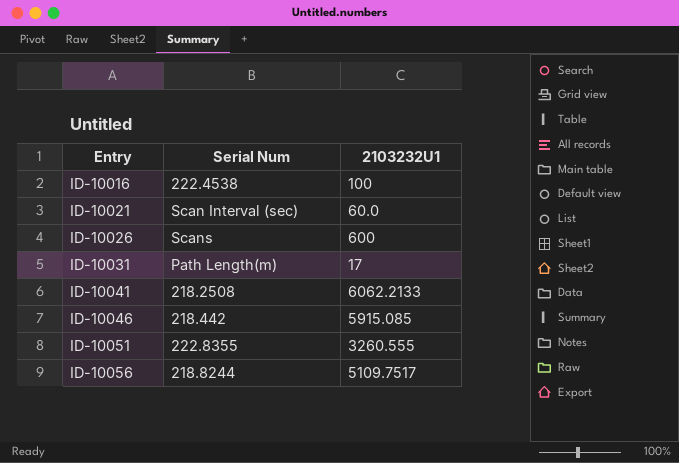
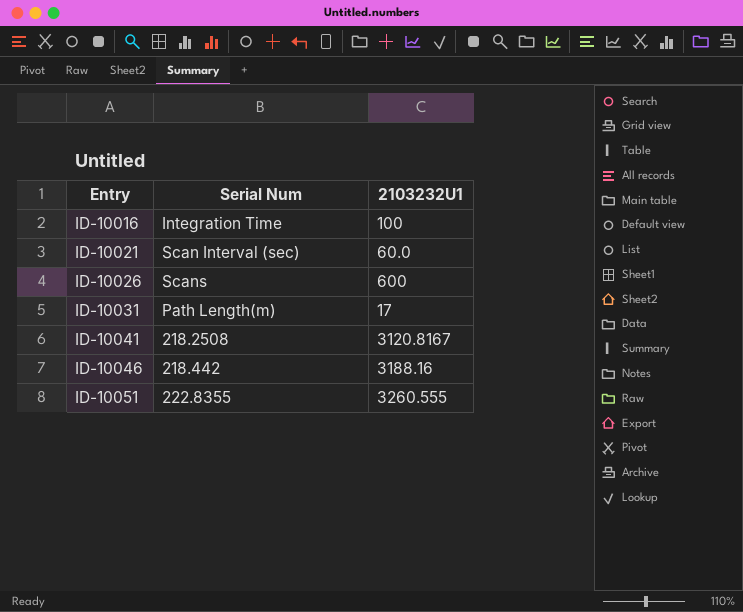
row ID-10056: 218.8244 | 5109.7517 -> none
ID-10016 | Serial Num: 222.4538 -> Integration Time
ID-10041 | 2103232U1: 6062.2133 -> 3120.8167
ID-10046 | 2103232U1: 5915.085 -> 3188.16

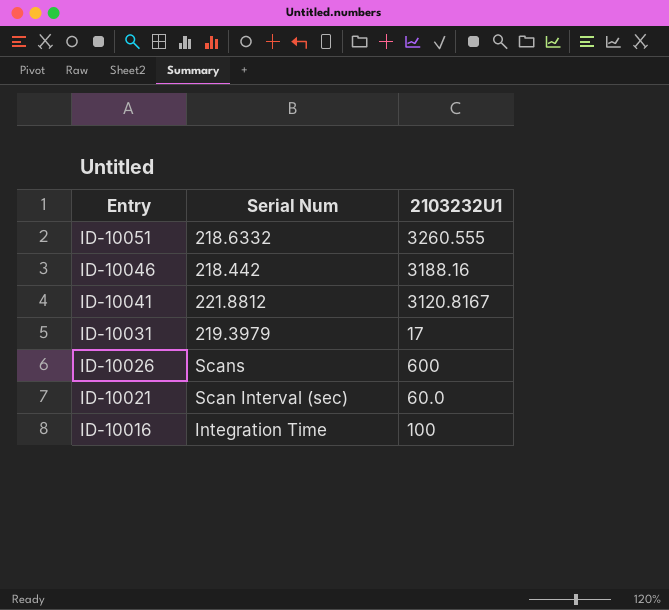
row order: Entry ascending -> Entry descending
ID-10051 | Serial Num: 222.8355 -> 218.6332
ID-10041 | Serial Num: 218.2508 -> 221.8812
ID-10031 | Serial Num: Path Length(m) -> 219.3979

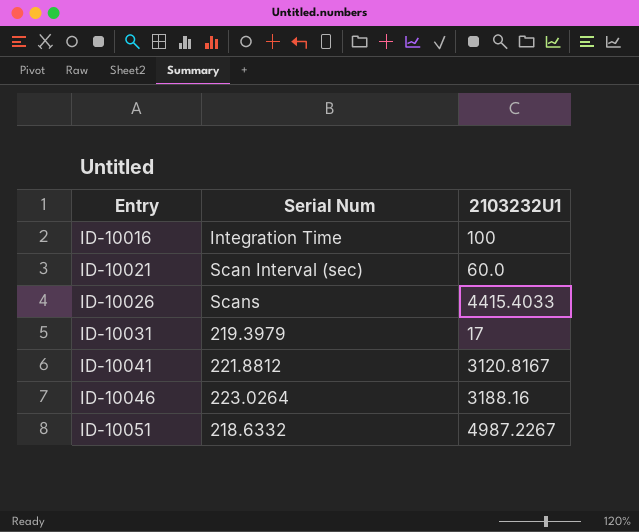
row order: Entry descending -> Entry ascending
ID-10026 | 2103232U1: 600 -> 4415.4033
ID-10046 | Serial Num: 218.442 -> 223.0264
ID-10051 | 2103232U1: 3260.555 -> 4987.2267

